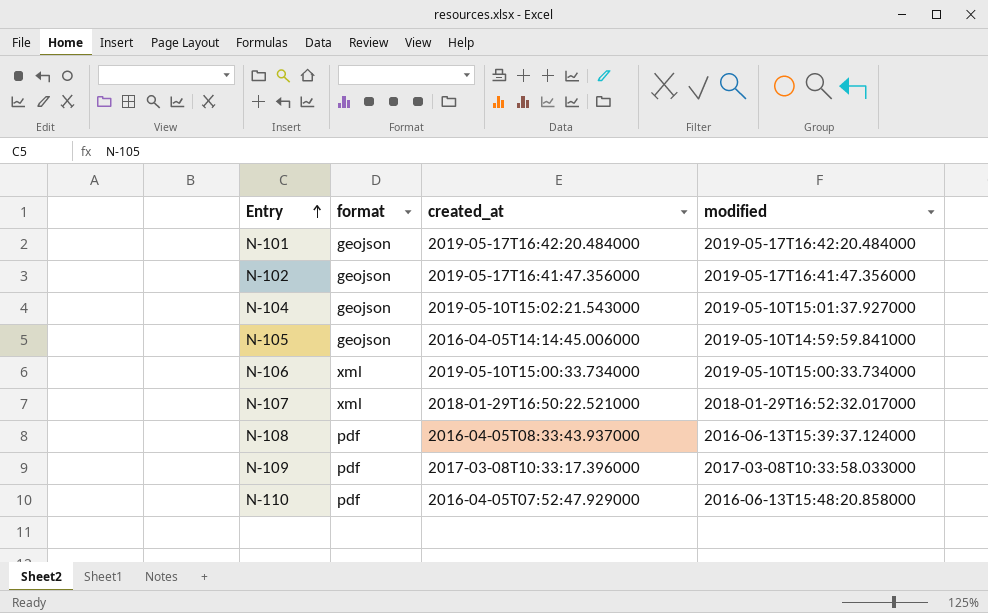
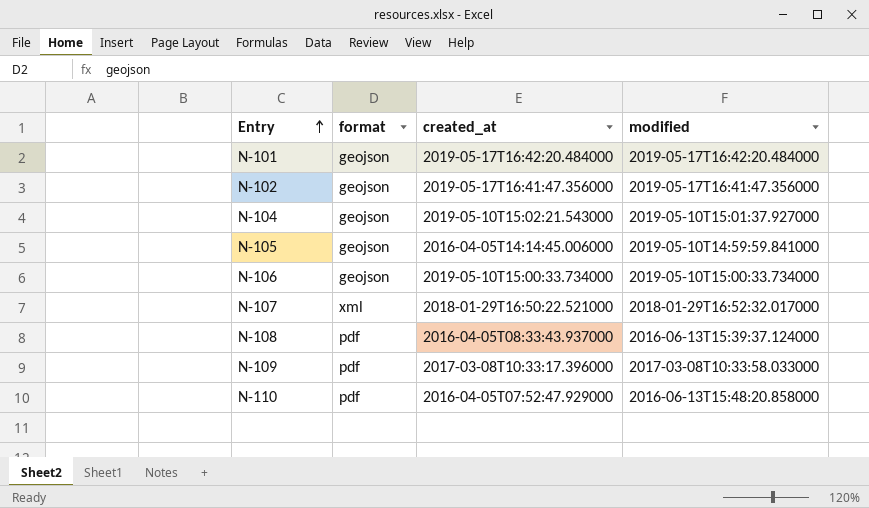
N-106 | format: xml -> geojson

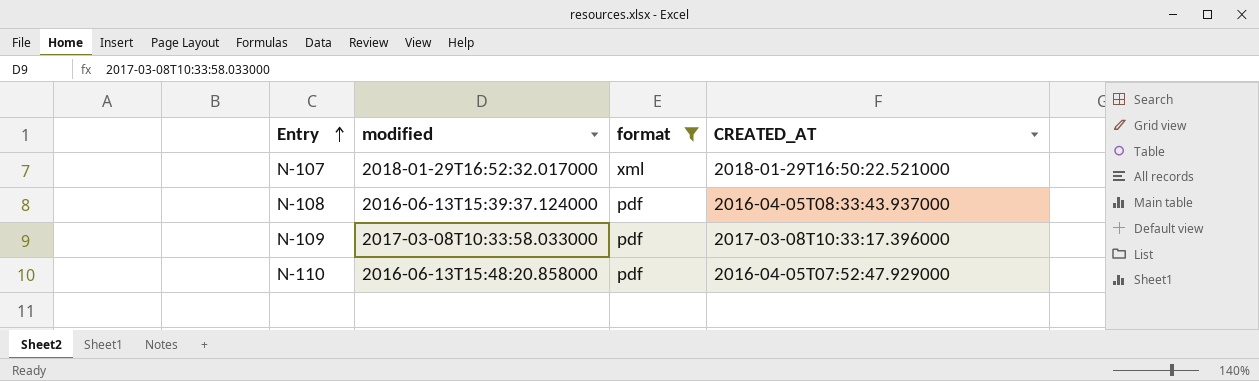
filter: none -> format != geojson
column modified | position: 4 -> 2
column name: created_at -> CREATED_AT

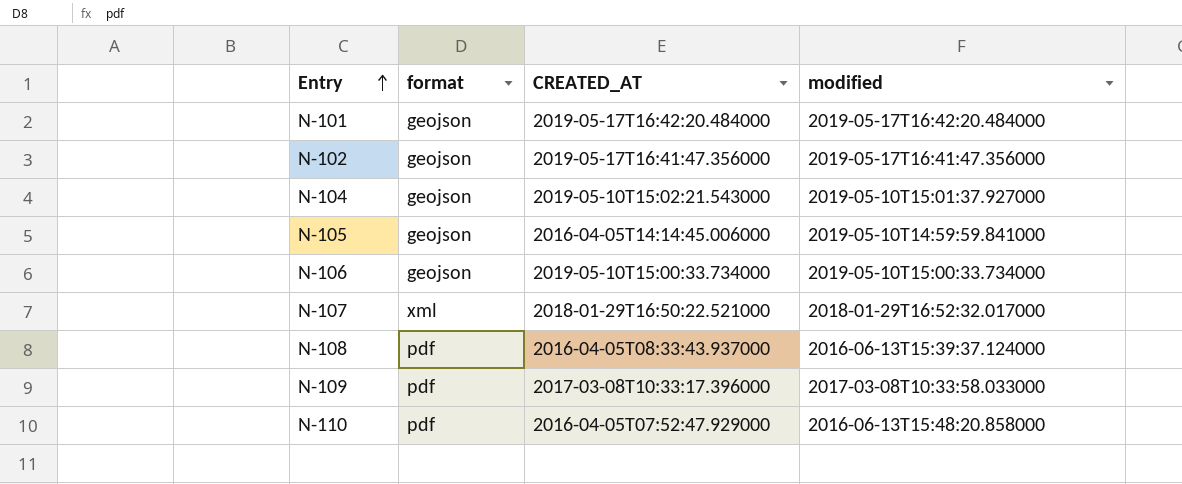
filter: format != geojson -> none
column modified | position: 2 -> 4

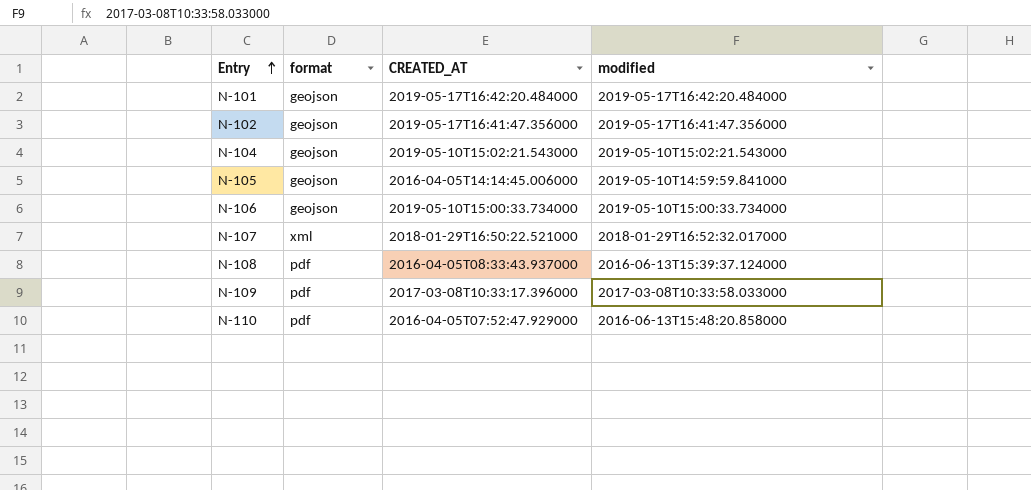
N-104 | modified: 2019-05-10T15:01:37.927000 -> 2019-05-10T15:02:21.543000

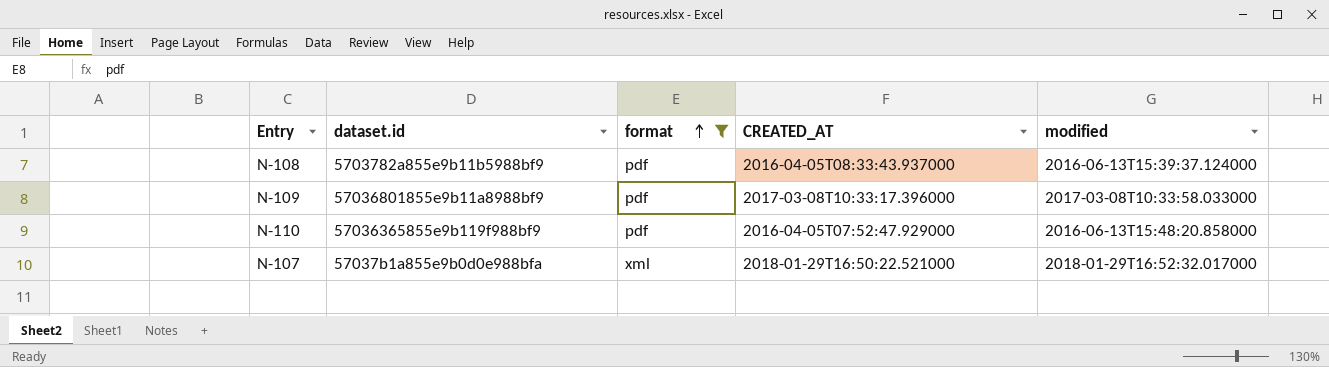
filter: none -> format != geojson
row order: Entry ascending -> format ascending
column dataset.id | position: none -> 2

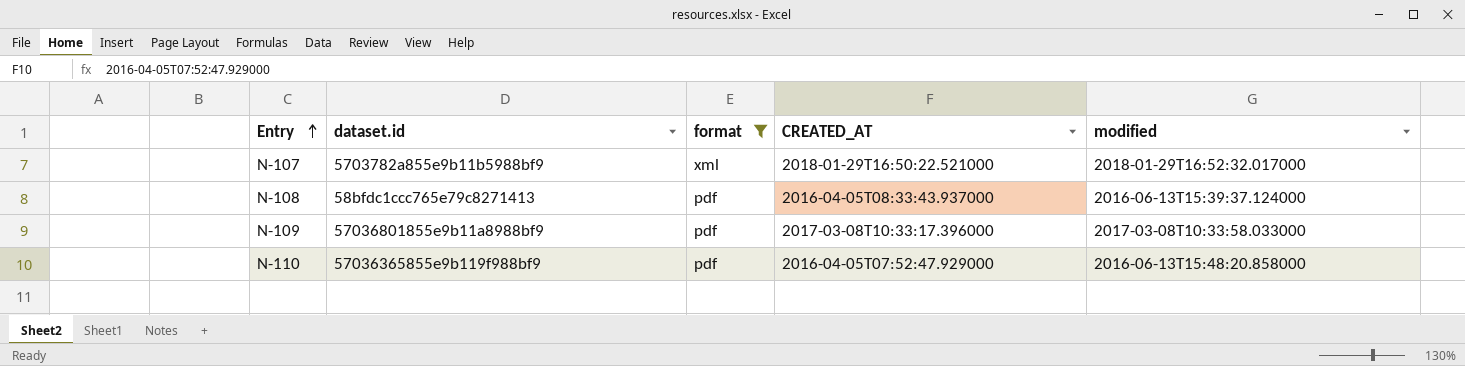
row order: format ascending -> Entry ascending
N-107 | dataset.id: 57037b1a855e9b0d0e988bfa -> 5703782a855e9b11b5988bf9
N-108 | dataset.id: 5703782a855e9b11b5988bf9 -> 58bfdc1ccc765e79c8271413

